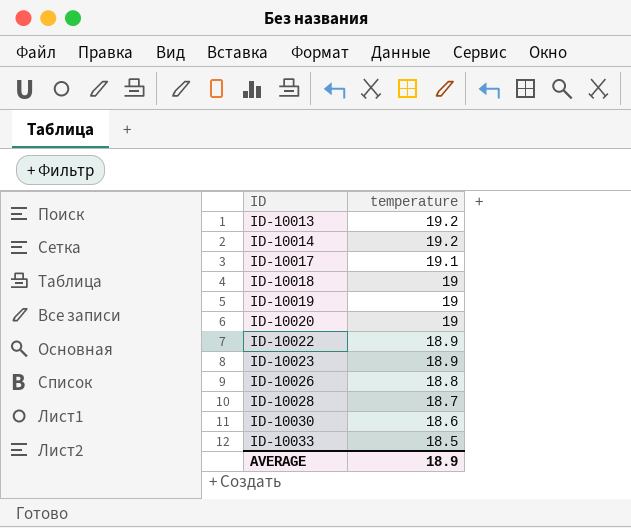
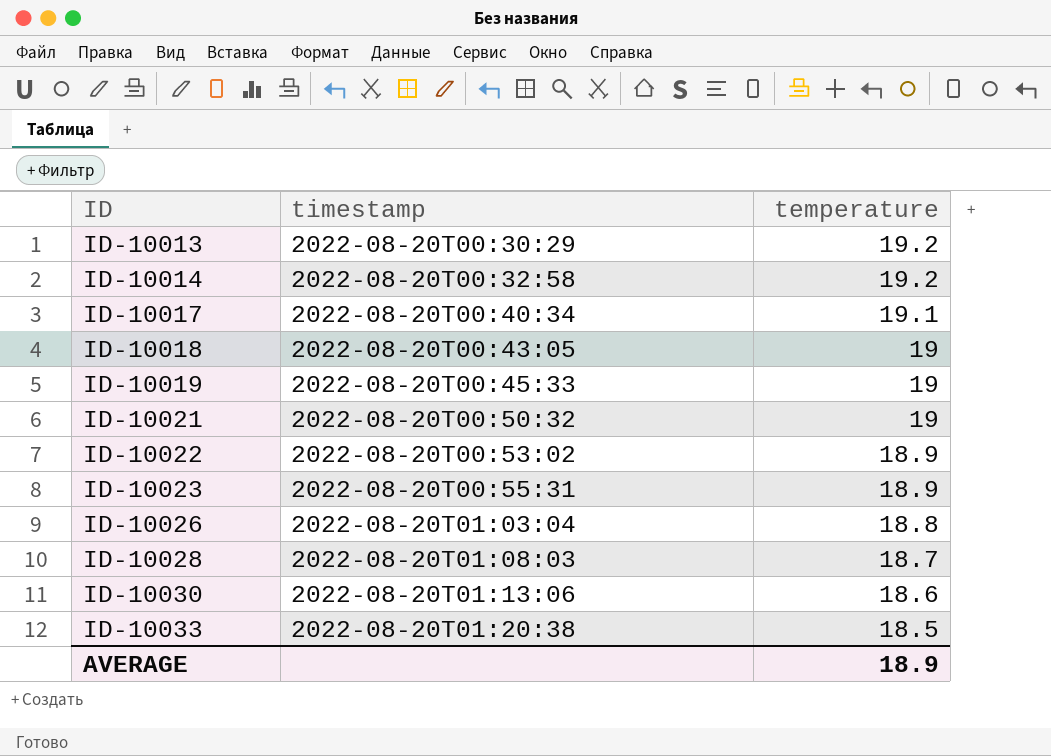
column timestamp | position: none -> 2
row ID-10020: 19 -> none
row ID-10021: none -> 2022-08-20T00:50:32 | 19

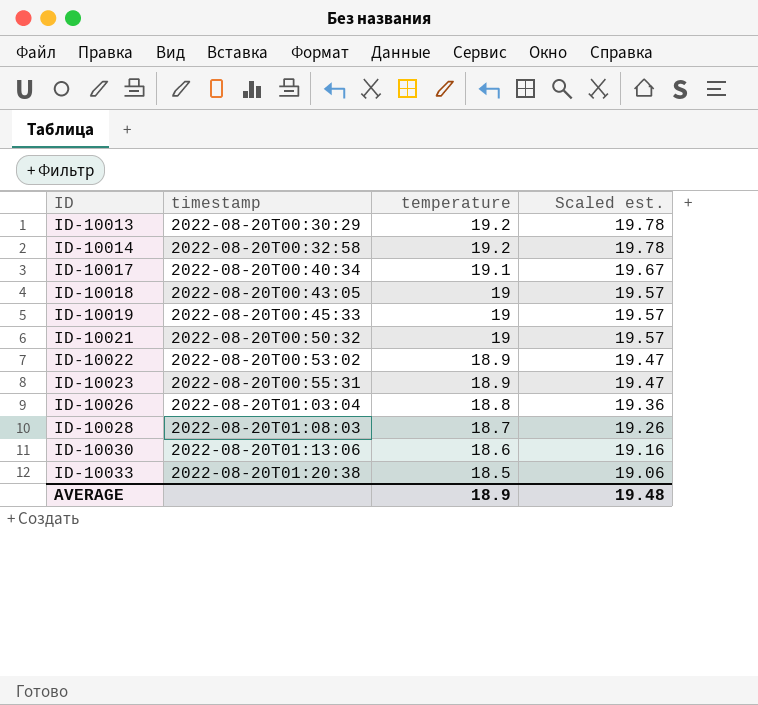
column Scaled est. | formula: none -> [temperature] * 1.03

